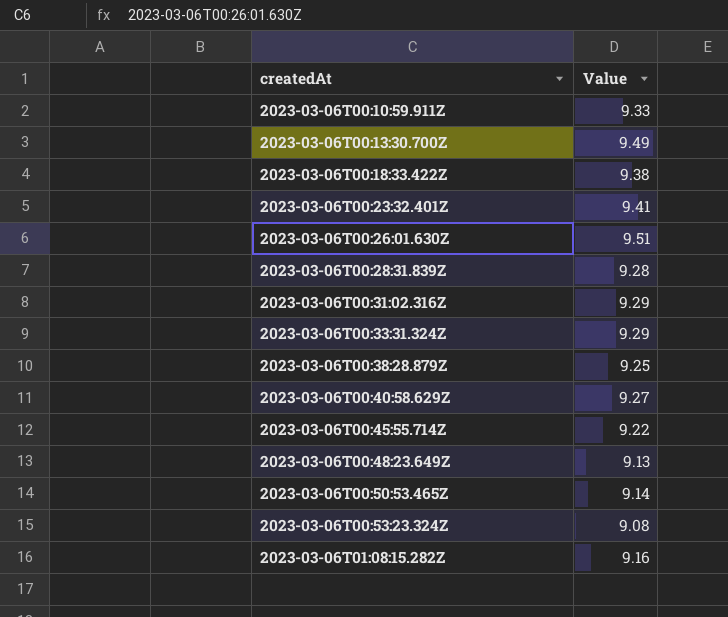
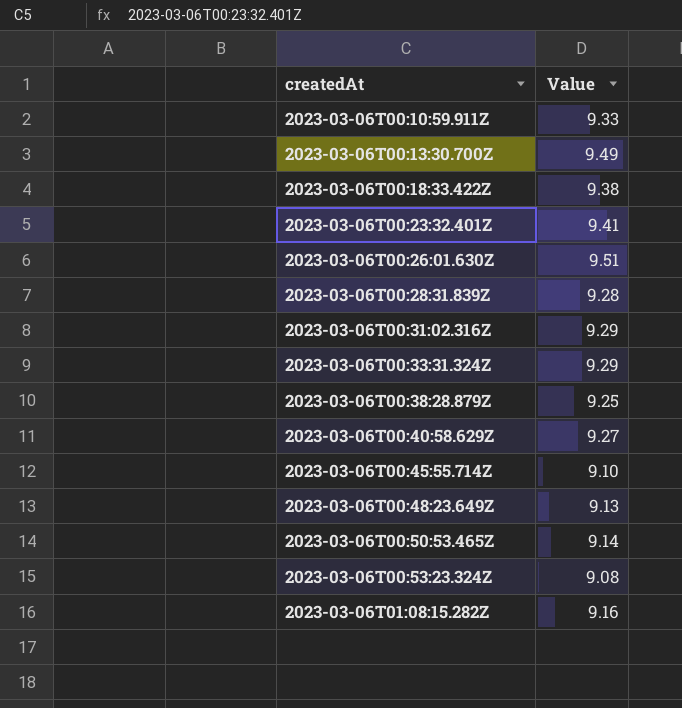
2023-03-06T00:45:55.714Z | Value: 9.22 -> 9.10

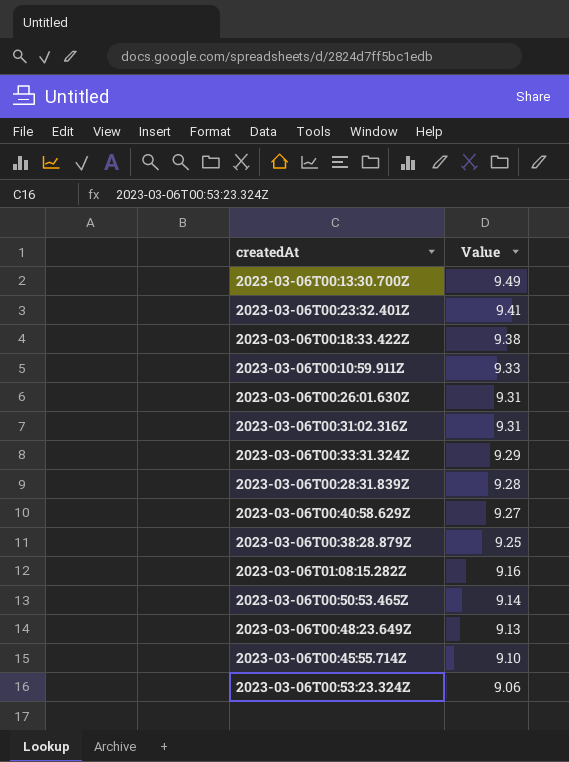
row order: createdAt ascending -> Value descending
2023-03-06T00:26:01.630Z | Value: 9.51 -> 9.31
2023-03-06T00:31:02.316Z | Value: 9.29 -> 9.31
2023-03-06T00:53:23.324Z | Value: 9.08 -> 9.06

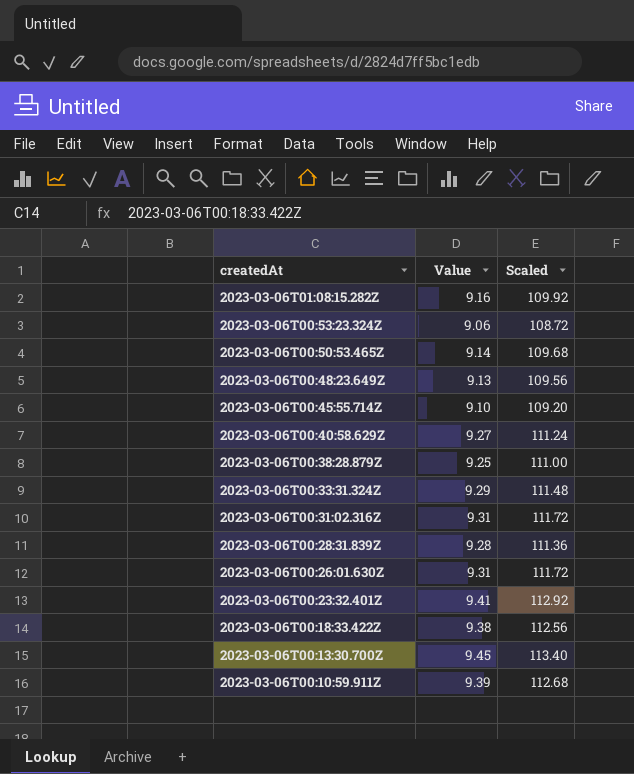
row order: Value descending -> createdAt descending
column Scaled | formula: none -> [Value] * 12
2023-03-06T00:13:30.700Z | Value: 9.49 -> 9.45
2023-03-06T00:10:59.911Z | Value: 9.33 -> 9.39

